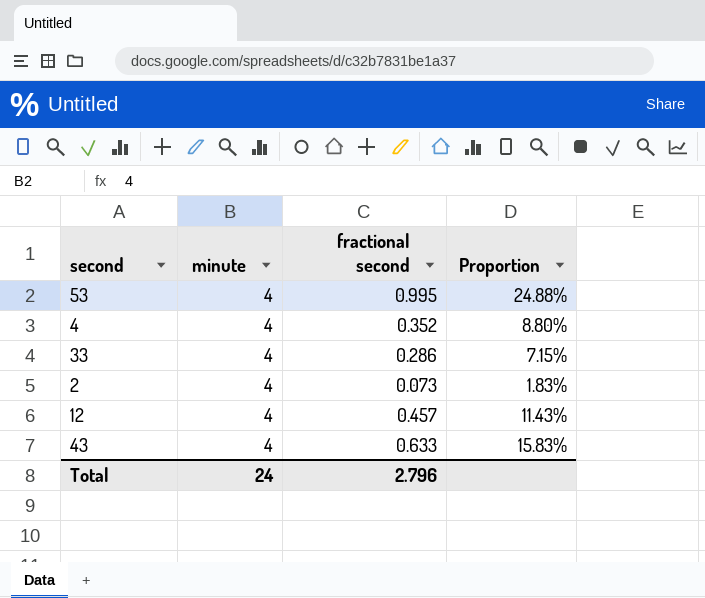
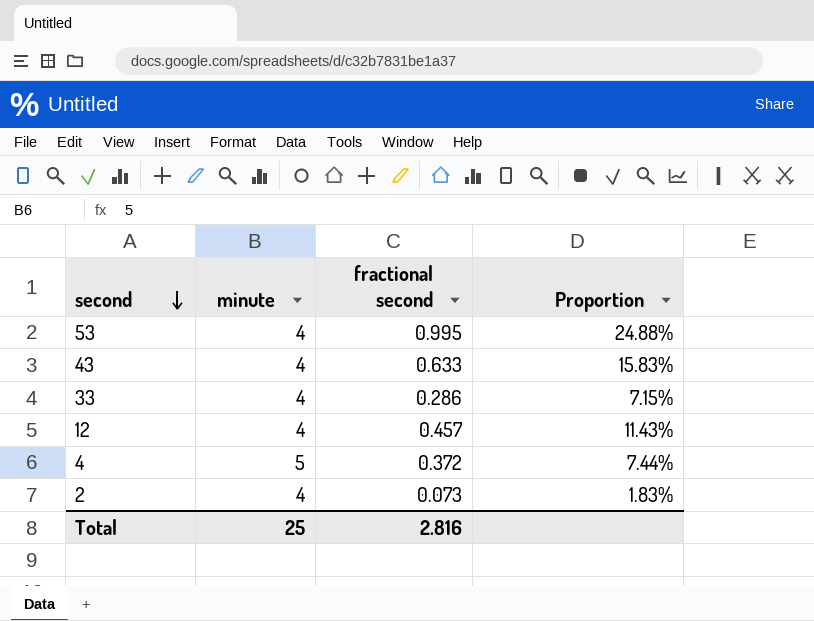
row order: none -> second descending
4 | minute: 4 -> 5
4 | fractional second: 0.352 -> 0.372
4 | Proportion: 8.80% -> 7.44%
Total | minute: 24 -> 25
Total | fractional second: 2.796 -> 2.816

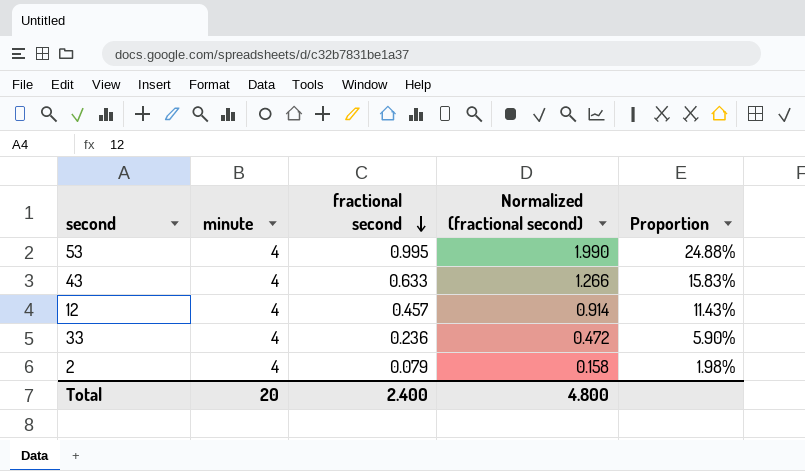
row order: second descending -> fractional second descending
column Normalized (fractional second) | formula: none -> [fractional second] * 2
row 4: 5 | 0.372 | 7.44% -> none
33 | fractional second: 0.286 -> 0.236
33 | Proportion: 7.15% -> 5.90%
2 | fractional second: 0.073 -> 0.079
2 | Proportion: 1.83% -> 1.98%
Total | minute: 25 -> 20
Total | fractional second: 2.816 -> 2.400

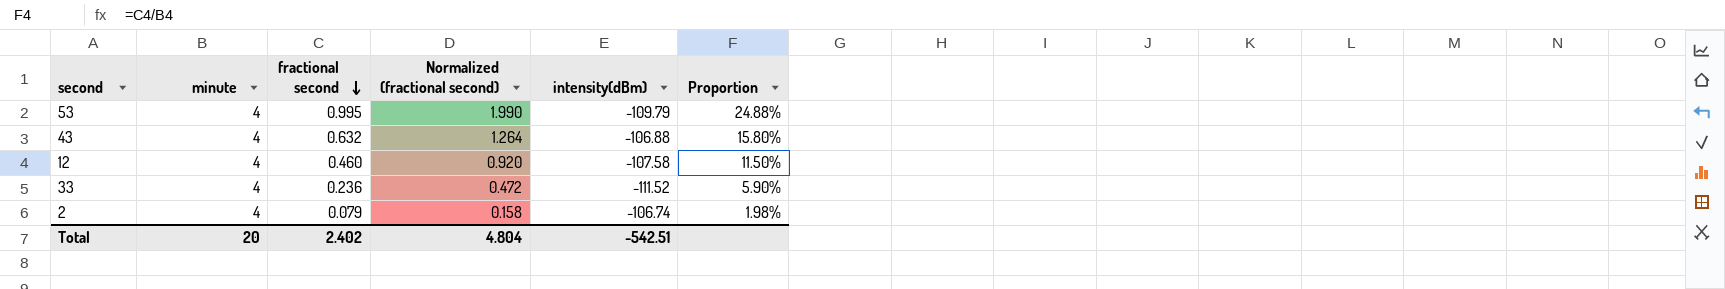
column intensity(dBm) | position: none -> 5
43 | fractional second: 0.633 -> 0.632
43 | Normalized (fractional second): 1.266 -> 1.264
43 | Proportion: 15.83% -> 15.80%
12 | fractional second: 0.457 -> 0.460
12 | Normalized (fractional second): 0.914 -> 0.920
12 | Proportion: 11.43% -> 11.50%
Total | fractional second: 2.400 -> 2.402
Total | Normalized (fractional second): 4.800 -> 4.804

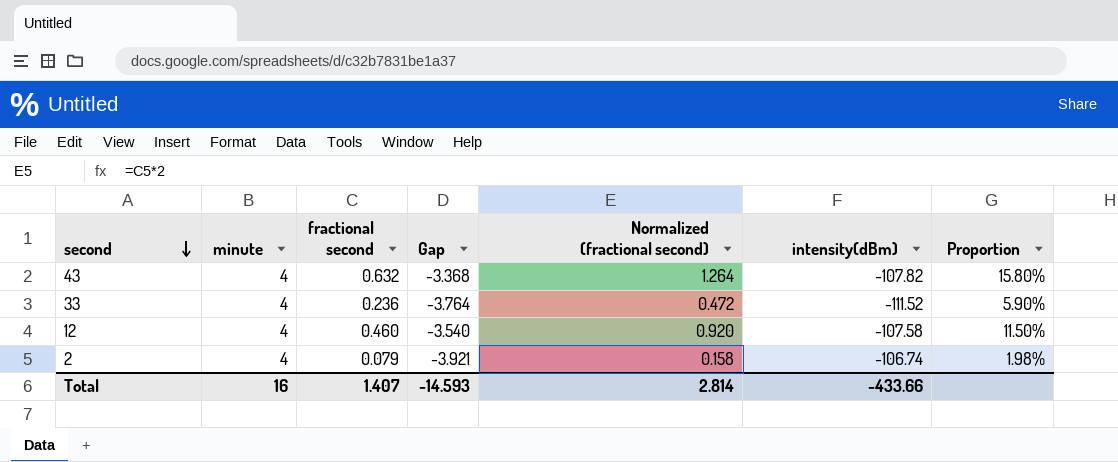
row order: fractional second descending -> second descending
column Gap | formula: none -> [fractional second] - [minute]
row 53: 4 | 0.995 | 1.990 | -109.79 | 24.88% -> none
43 | intensity(dBm): -106.88 -> -107.82
Total | minute: 20 -> 16
Total | fractional second: 2.402 -> 1.407
Total | Normalized (fractional second): 4.804 -> 2.814
Total | intensity(dBm): -542.51 -> -433.66

